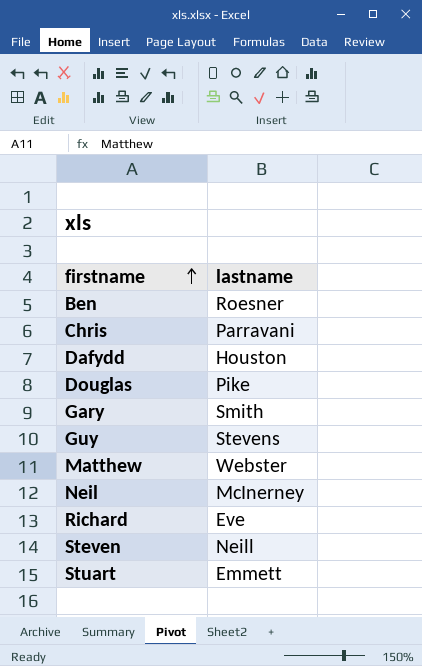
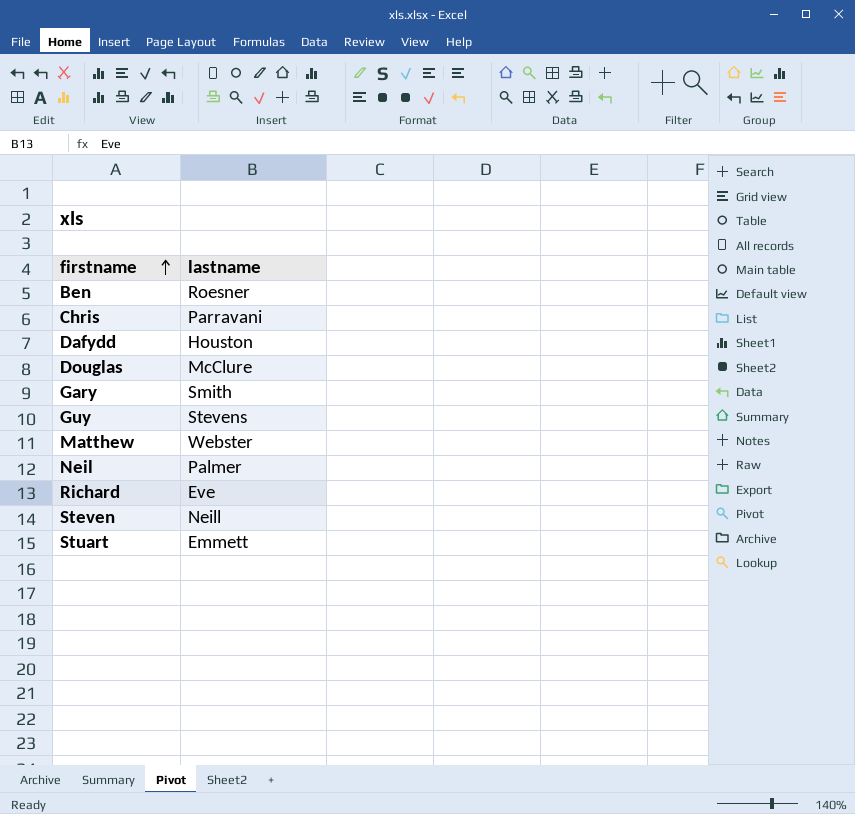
Douglas | lastname: Pike -> McClure
Neil | lastname: McInerney -> Palmer

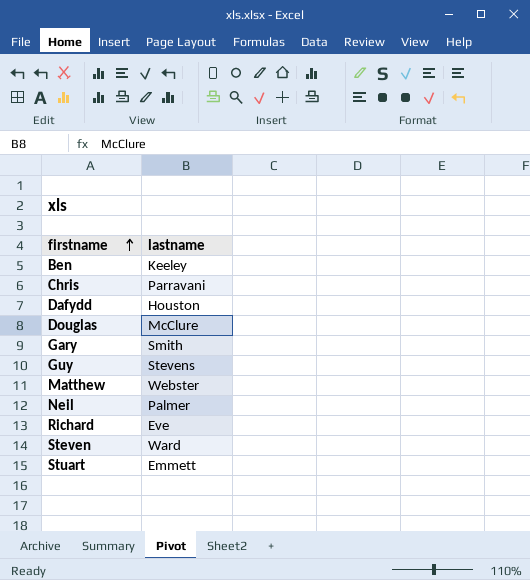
Ben | lastname: Roesner -> Keeley
Steven | lastname: Neill -> Ward

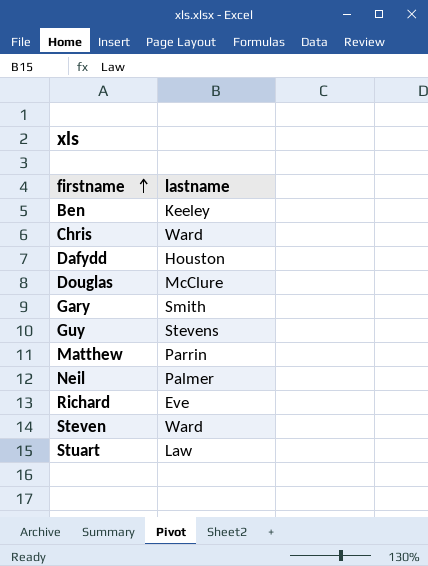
Chris | lastname: Parravani -> Ward
Matthew | lastname: Webster -> Parrin
Stuart | lastname: Emmett -> Law

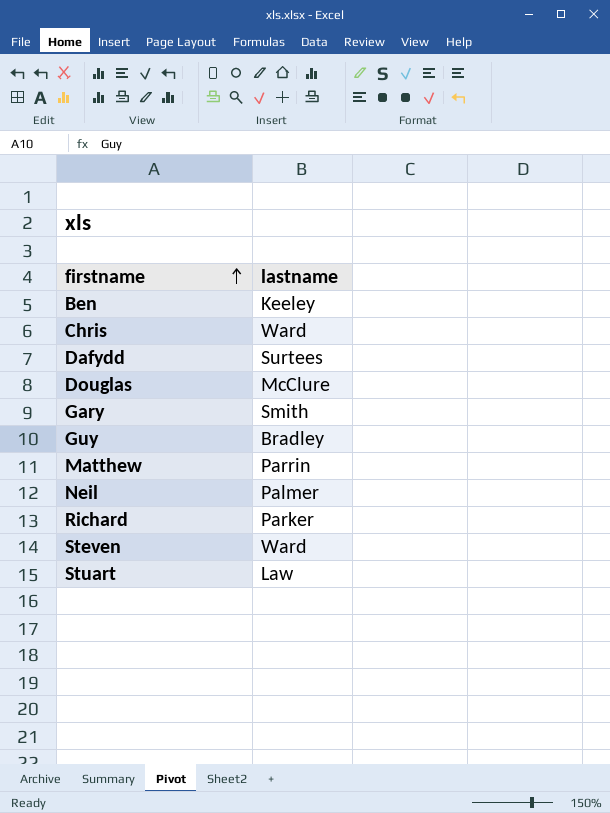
Dafydd | lastname: Houston -> Surtees
Guy | lastname: Stevens -> Bradley
Richard | lastname: Eve -> Parker

